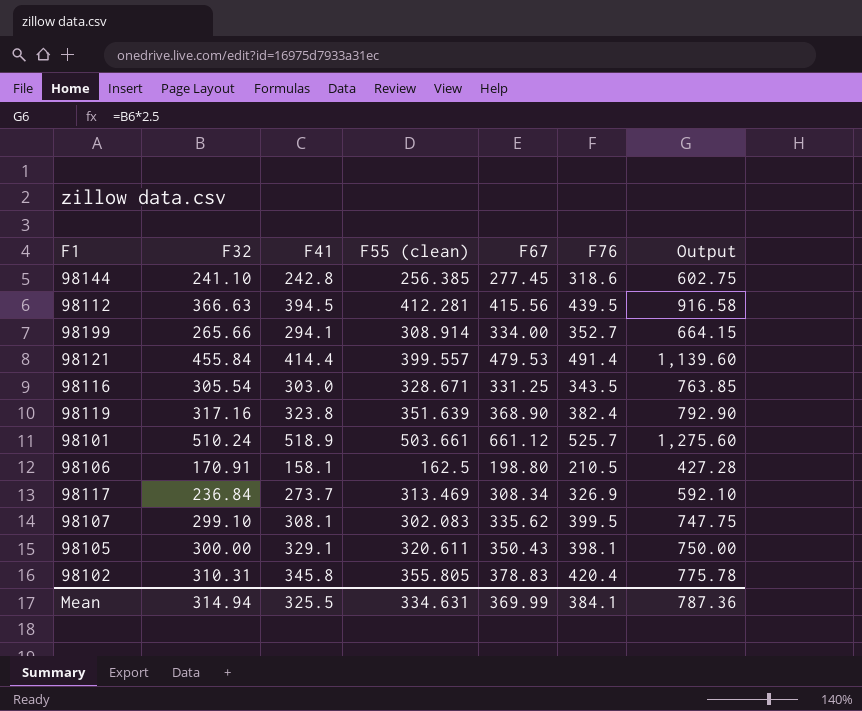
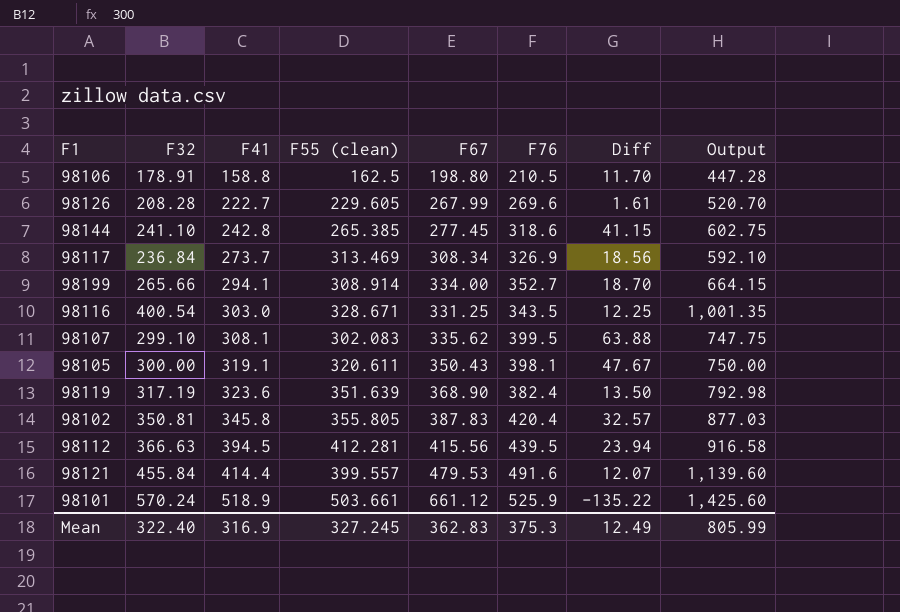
row order: none -> F41 ascending
column Diff | formula: none -> [F76] - [F67]
98106 | F32: 170.91 -> 178.91
98106 | F41: 158.1 -> 158.8
98106 | Output: 427.28 -> 447.28
row 98126: none -> 208.28 | 222.7 | 229.605 | 267.99 | 269.6 | 1.61 | 520.70
98144 | F55 (clean): 256.385 -> 265.385
98116 | F32: 305.54 -> 400.54
98116 | Output: 763.85 -> 1,001.35
98105 | F41: 329.1 -> 319.1
98119 | F32: 317.16 -> 317.19
98119 | F41: 323.8 -> 323.6
98119 | Output: 792.90 -> 792.98
98102 | F32: 310.31 -> 350.81
98102 | F67: 378.83 -> 387.83
98102 | Output: 775.78 -> 877.03
98121 | F76: 491.4 -> 491.6
98101 | F32: 510.24 -> 570.24
98101 | F76: 525.7 -> 525.9
98101 | Output: 1,275.60 -> 1,425.60
Mean | F32: 314.94 -> 322.40
Mean | F41: 325.5 -> 316.9
Mean | F55 (clean): 334.631 -> 327.245
Mean | F67: 369.99 -> 362.83
Mean | F76: 384.1 -> 375.3
Mean | Output: 787.36 -> 805.99

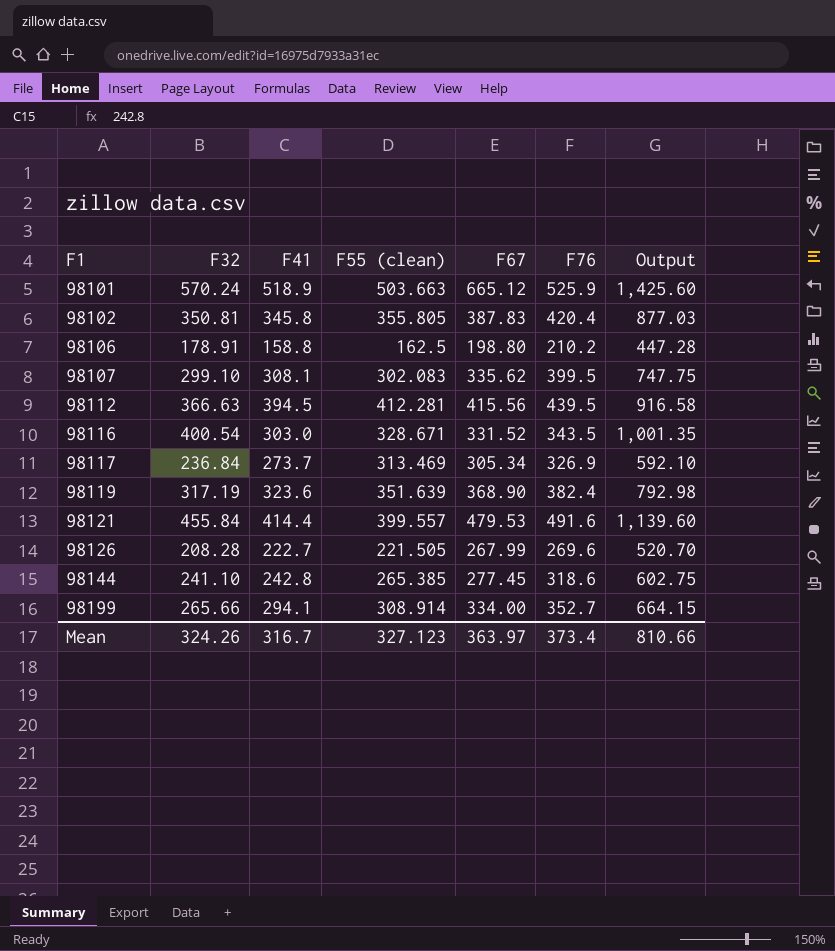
row order: F41 ascending -> F1 ascending
column Diff | formula: [F76] - [F67] -> none
row 98105: 300.00 | 319.1 | 320.611 | 350.43 | 398.1 | 47.67 | 750.00 -> none
98101 | F55 (clean): 503.661 -> 503.663
98101 | F67: 661.12 -> 665.12
98106 | F76: 210.5 -> 210.2
98116 | F67: 331.25 -> 331.52
98117 | F67: 308.34 -> 305.34
98126 | F55 (clean): 229.605 -> 221.505
Mean | F32: 322.40 -> 324.26
Mean | F41: 316.9 -> 316.7
Mean | F55 (clean): 327.245 -> 327.123
Mean | F67: 362.83 -> 363.97
Mean | F76: 375.3 -> 373.4
Mean | Output: 805.99 -> 810.66

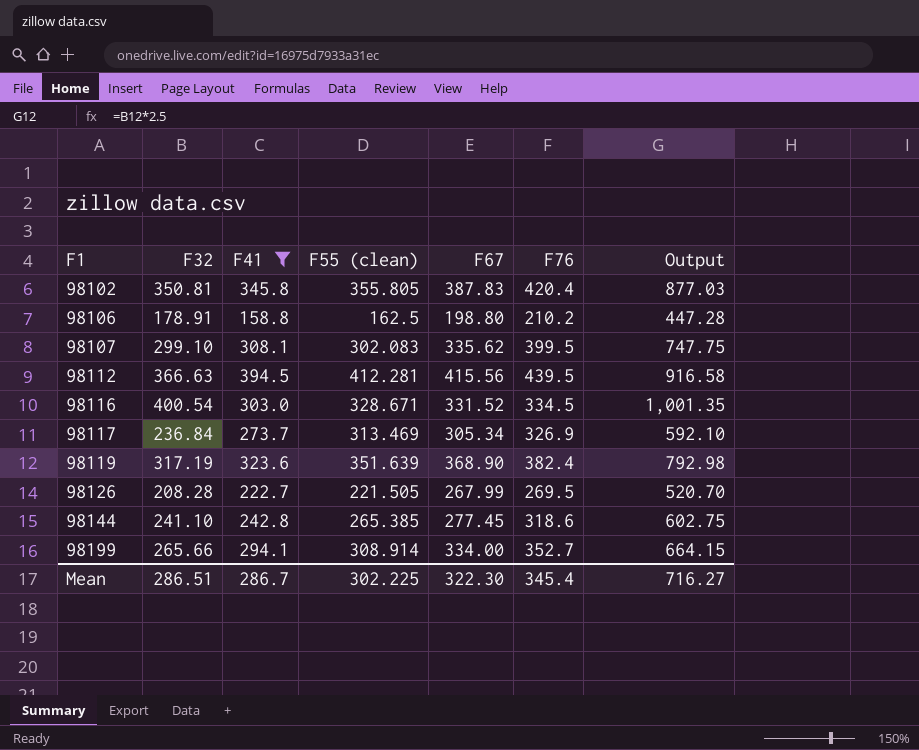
filter: none -> F41 <= 394.5
98116 | F76: 343.5 -> 334.5
98126 | F76: 269.6 -> 269.5
Mean | F32: 324.26 -> 286.51
Mean | F41: 316.7 -> 286.7
Mean | F55 (clean): 327.123 -> 302.225
Mean | F67: 363.97 -> 322.30
Mean | F76: 373.4 -> 345.4
Mean | Output: 810.66 -> 716.27

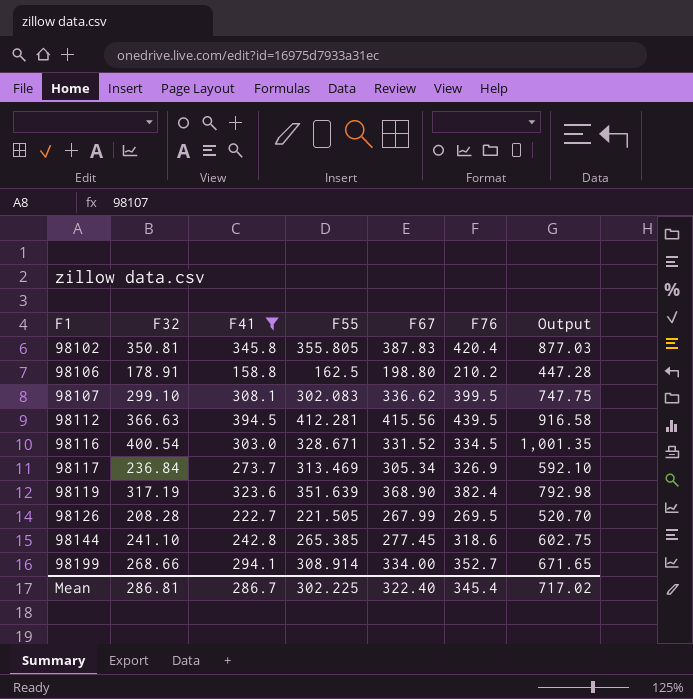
column name: F55 (clean) -> F55
98107 | F67: 335.62 -> 336.62
98199 | F32: 265.66 -> 268.66
98199 | Output: 664.15 -> 671.65
Mean | F32: 286.51 -> 286.81
Mean | F67: 322.30 -> 322.40
Mean | Output: 716.27 -> 717.02

